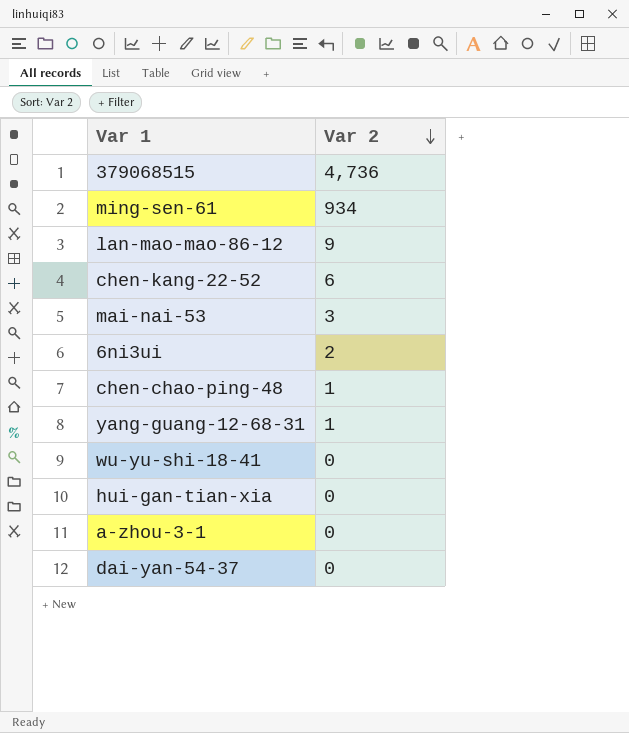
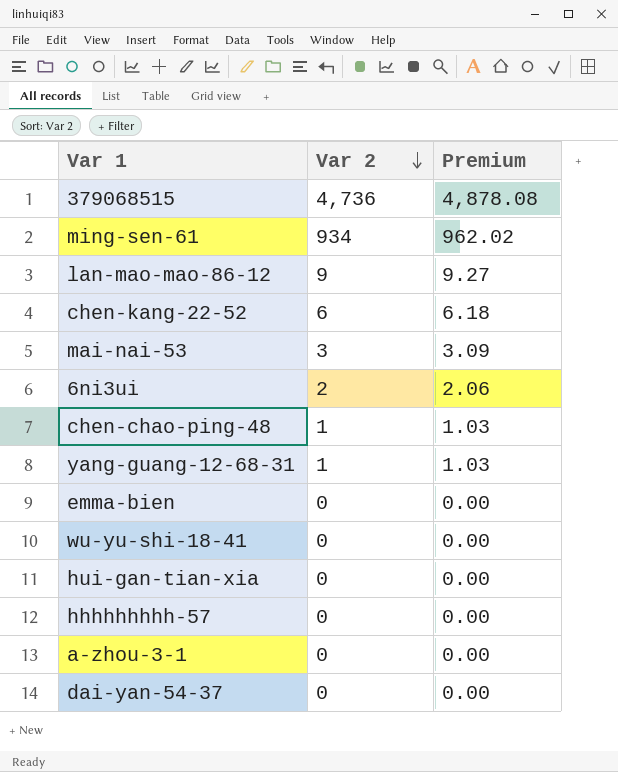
column Premium | formula: none -> [Var 2] * 1.03
row emma-bien: none -> 0 | 0.00
row hhhhhhhhh-57: none -> 0 | 0.00

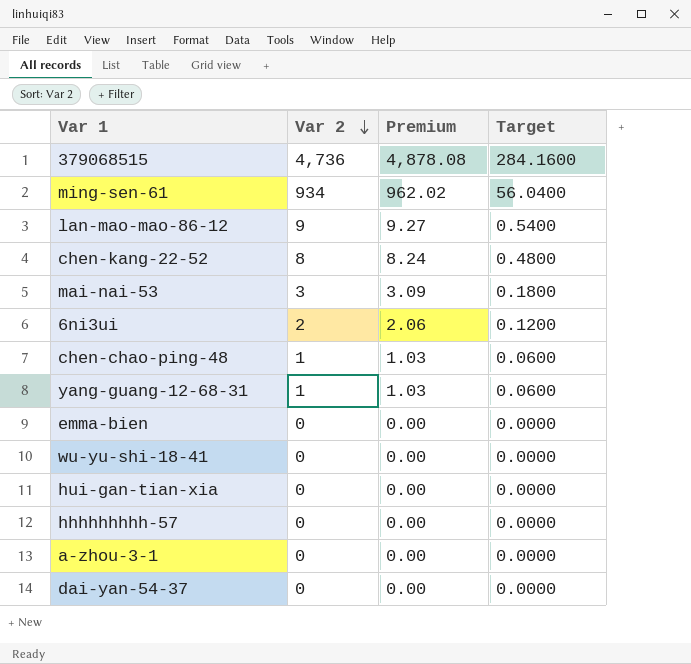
column Target | formula: none -> [Var 2] * 0.06
chen-kang-22-52 | Var 2: 6 -> 8
chen-kang-22-52 | Premium: 6.18 -> 8.24

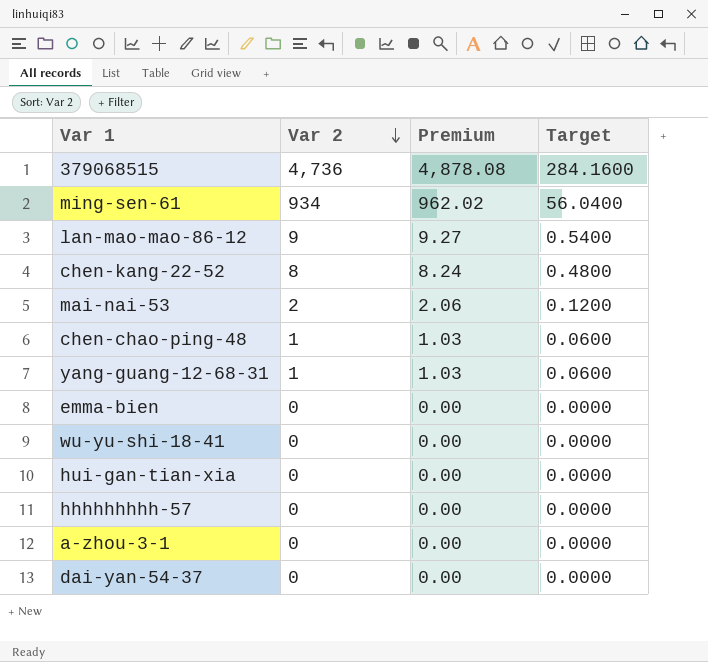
row 6ni3ui: 2 | 2.06 | 0.1200 -> none
mai-nai-53 | Var 2: 3 -> 2
mai-nai-53 | Premium: 3.09 -> 2.06
mai-nai-53 | Target: 0.1800 -> 0.1200

